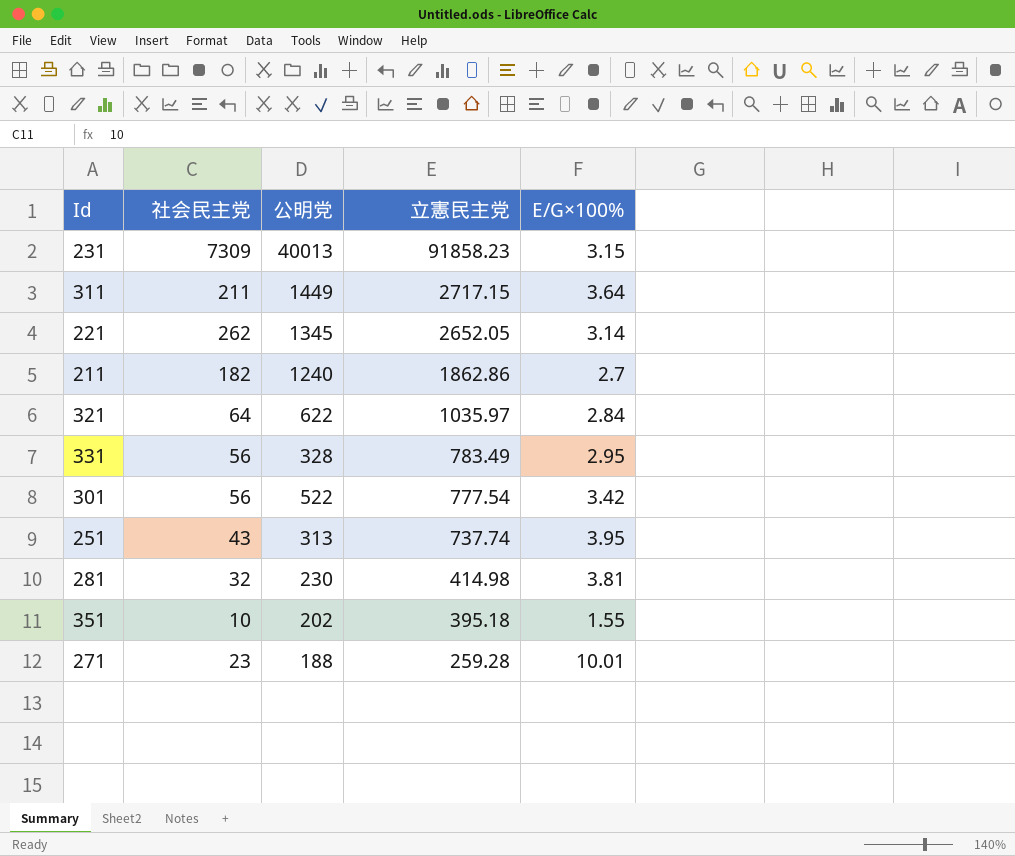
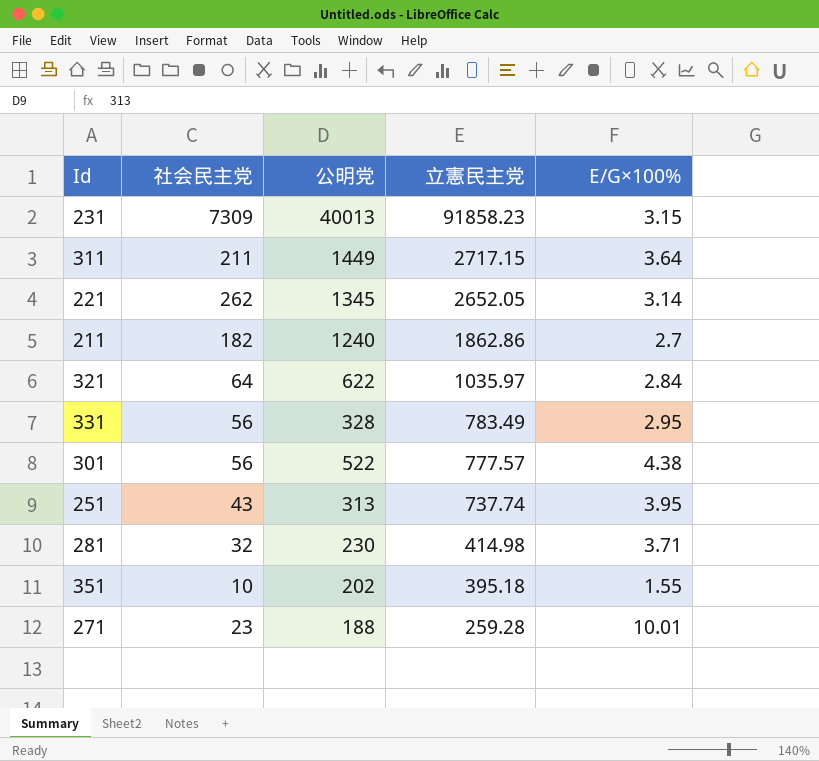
301 | 立憲民主党: 777.54 -> 777.57
301 | E/G×100%: 3.42 -> 4.38
281 | E/G×100%: 3.81 -> 3.71

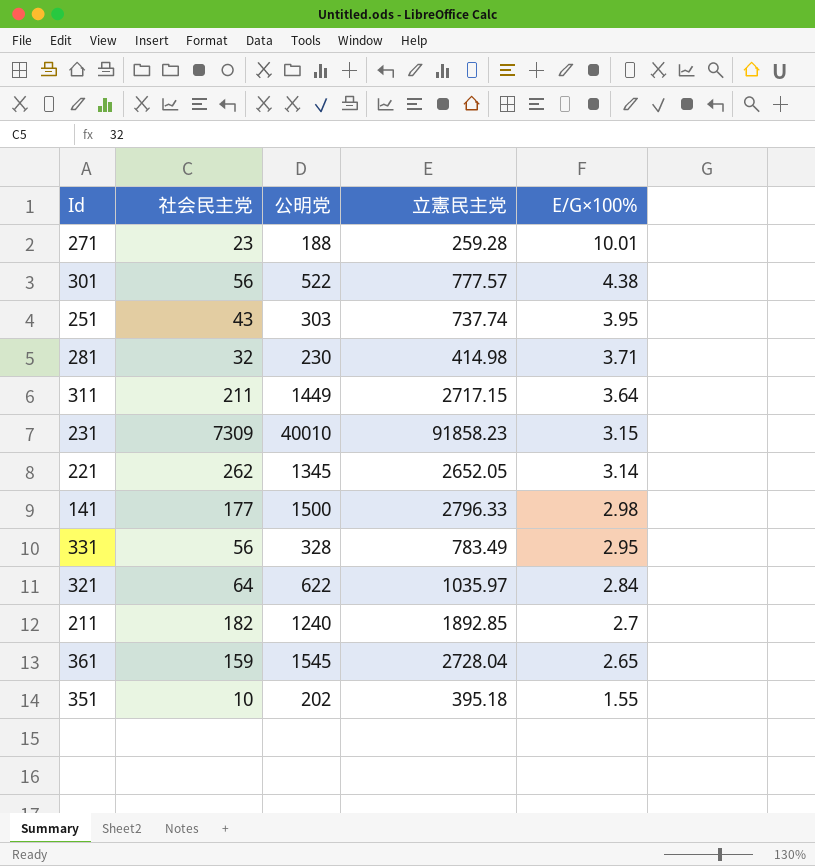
row order: 立憲民主党 descending -> E/G×100% descending
251 | 公明党: 313 -> 303
231 | 公明党: 40013 -> 40010
row 141: none -> 177 | 1500 | 2796.33 | 2.98
211 | 立憲民主党: 1862.86 -> 1892.85
row 361: none -> 159 | 1545 | 2728.04 | 2.65

